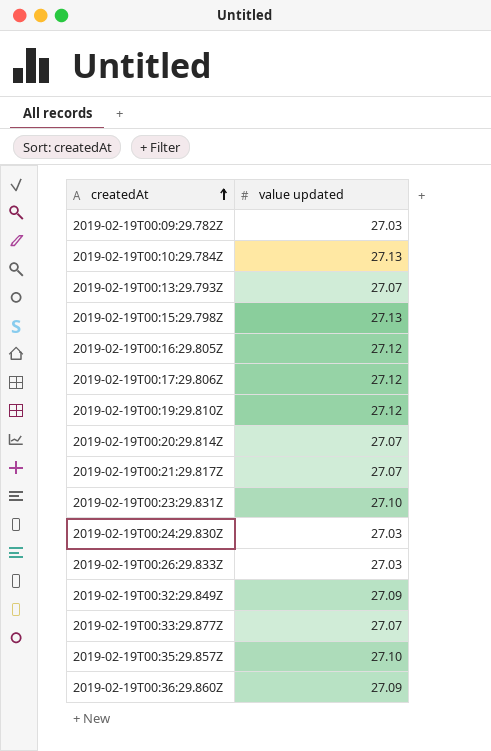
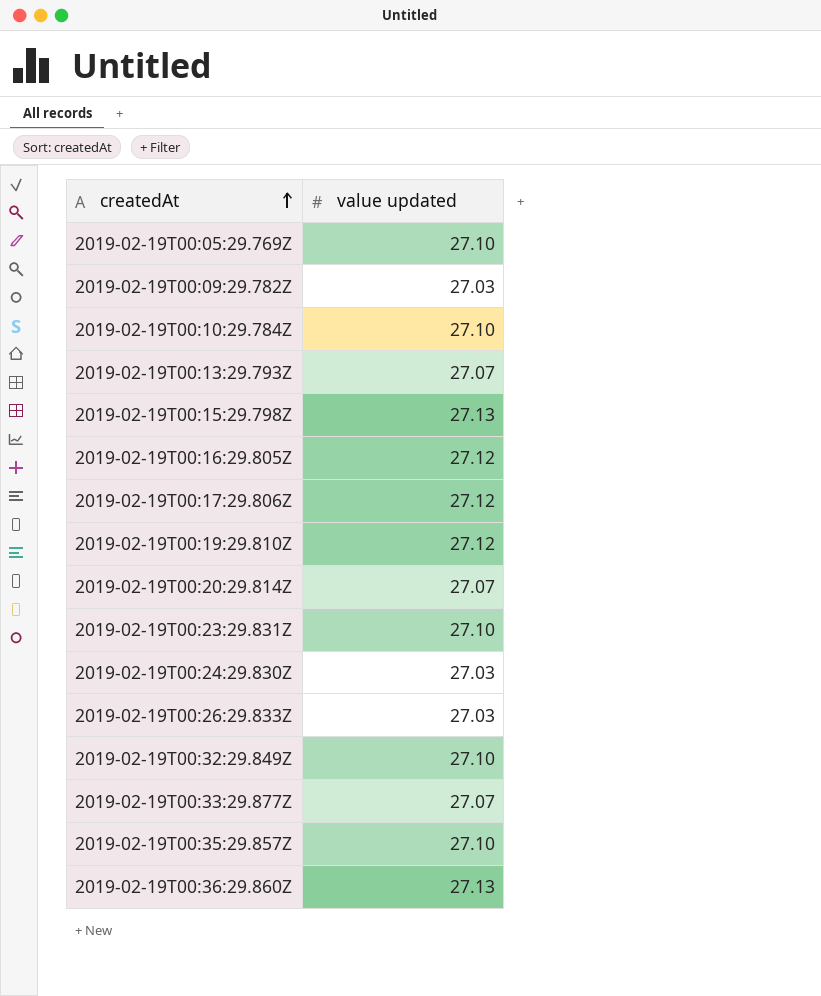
row 2019-02-19T00:21:29.817Z: 27.07 -> none
row 2019-02-19T00:05:29.769Z: none -> 27.10
2019-02-19T00:10:29.784Z | value updated: 27.13 -> 27.10
2019-02-19T00:32:29.849Z | value updated: 27.09 -> 27.10
2019-02-19T00:36:29.860Z | value updated: 27.09 -> 27.13

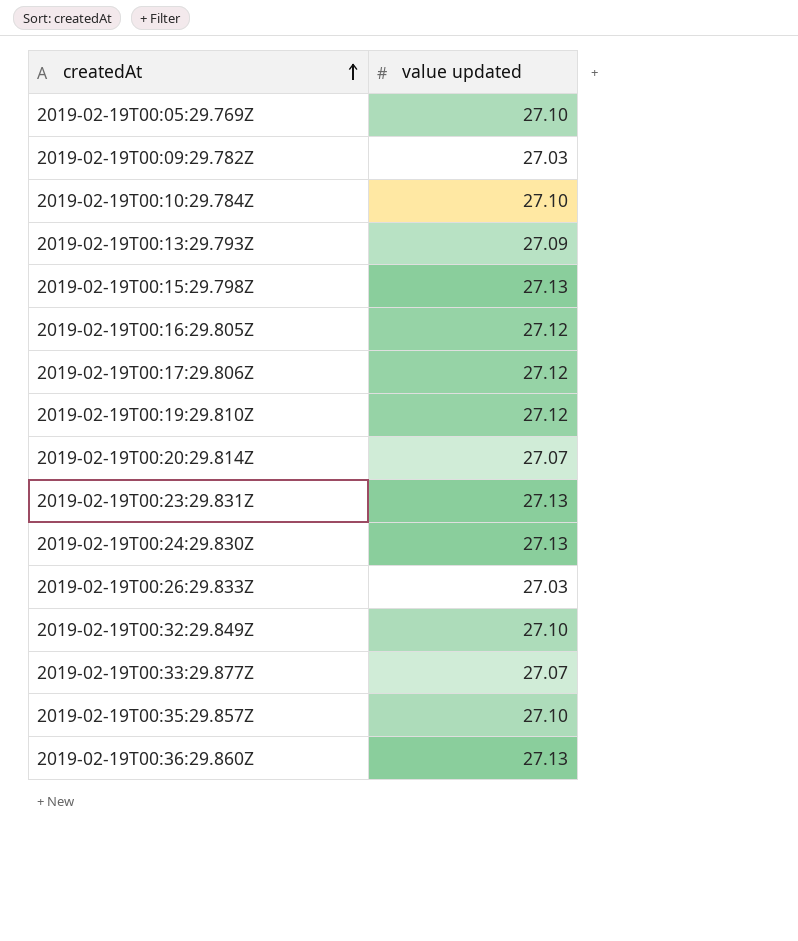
2019-02-19T00:13:29.793Z | value updated: 27.07 -> 27.09
2019-02-19T00:23:29.831Z | value updated: 27.10 -> 27.13
2019-02-19T00:24:29.830Z | value updated: 27.03 -> 27.13

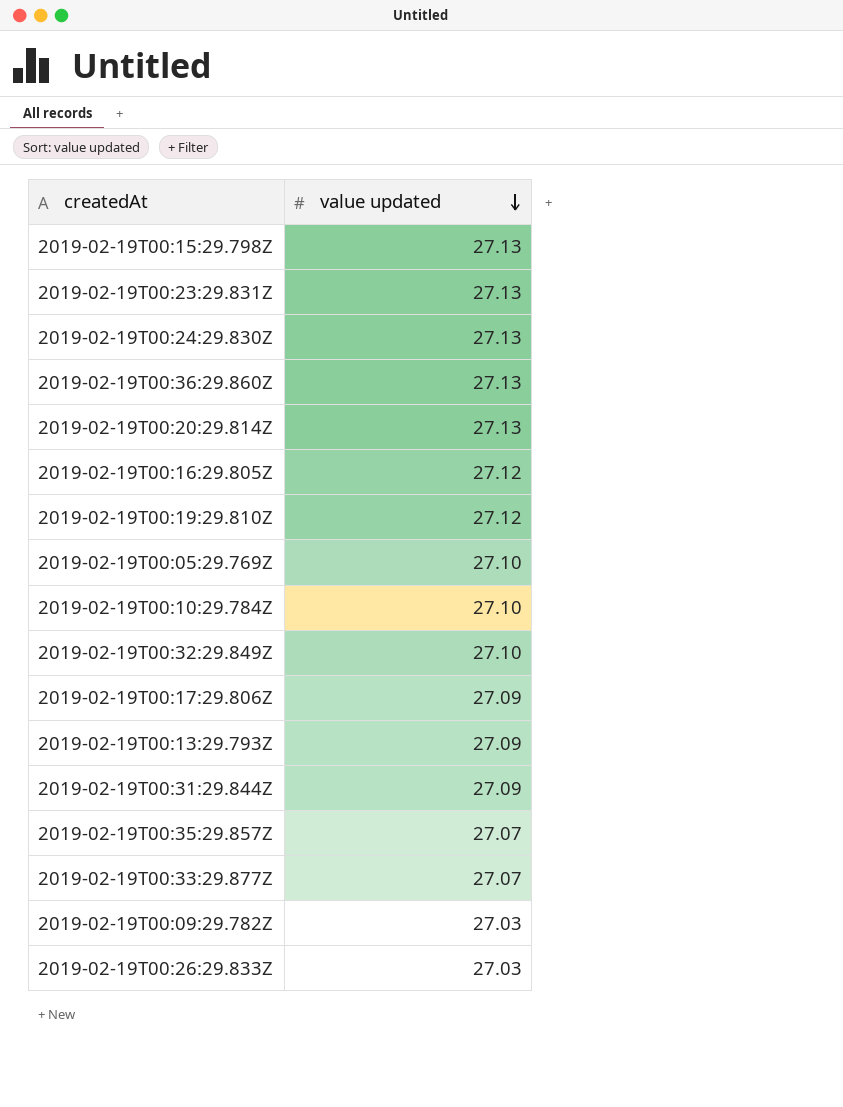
row order: createdAt ascending -> value updated descending
2019-02-19T00:20:29.814Z | value updated: 27.07 -> 27.13
2019-02-19T00:17:29.806Z | value updated: 27.12 -> 27.09
row 2019-02-19T00:31:29.844Z: none -> 27.09
2019-02-19T00:35:29.857Z | value updated: 27.10 -> 27.07

